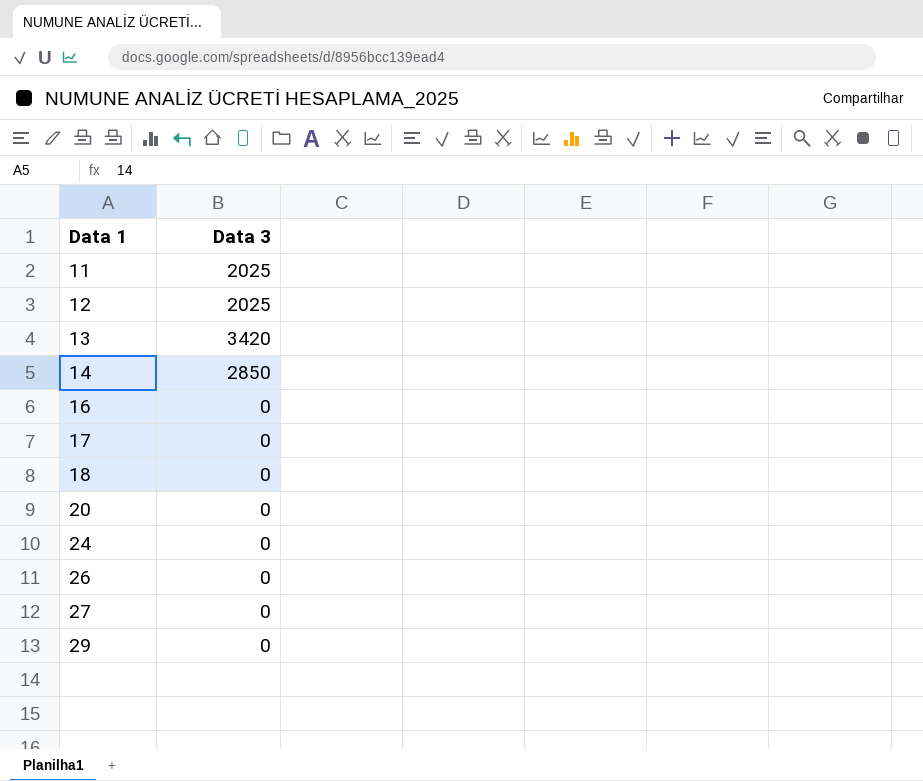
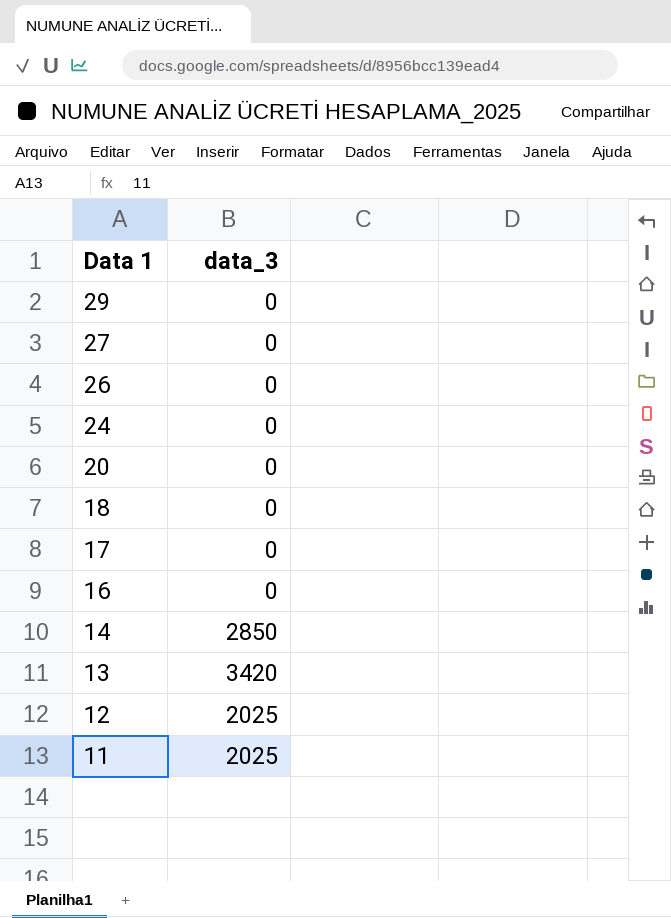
row order: Data 1 ascending -> Data 1 descending
column name: Data 3 -> data_3

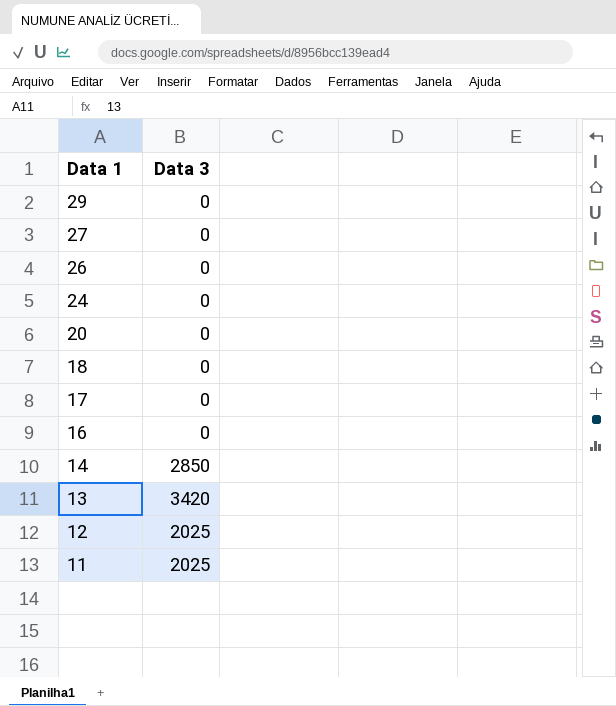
column name: data_3 -> Data 3

